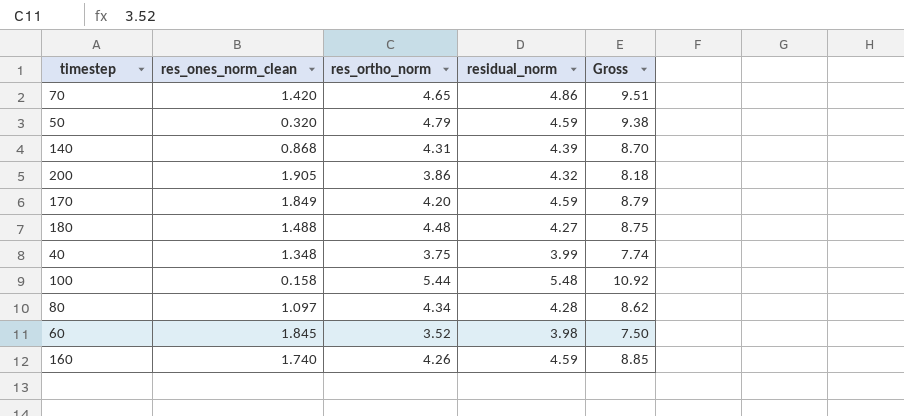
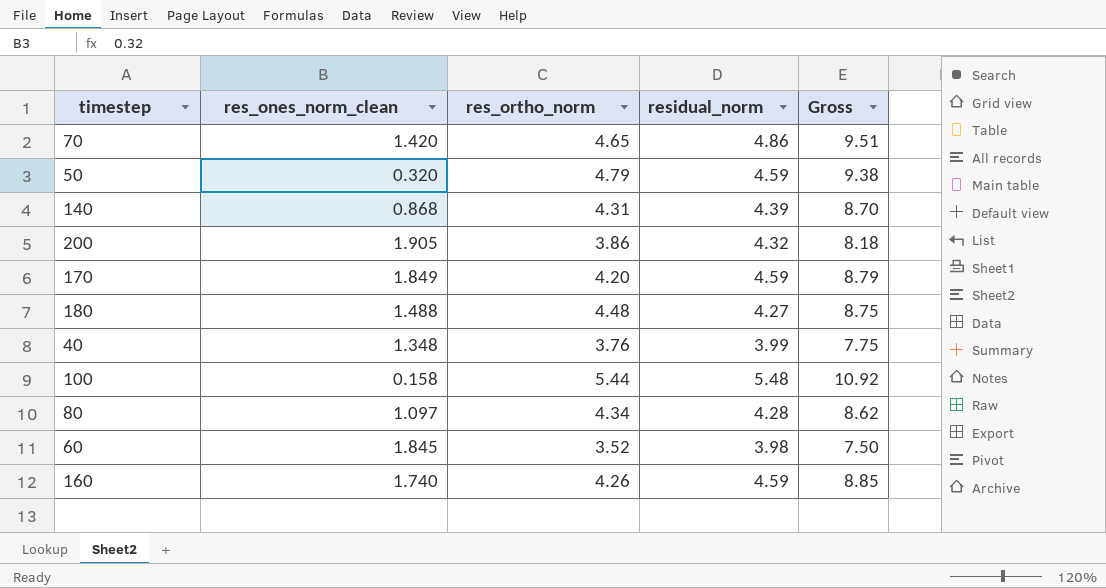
40 | res_ortho_norm: 3.75 -> 3.76
40 | Gross: 7.74 -> 7.75

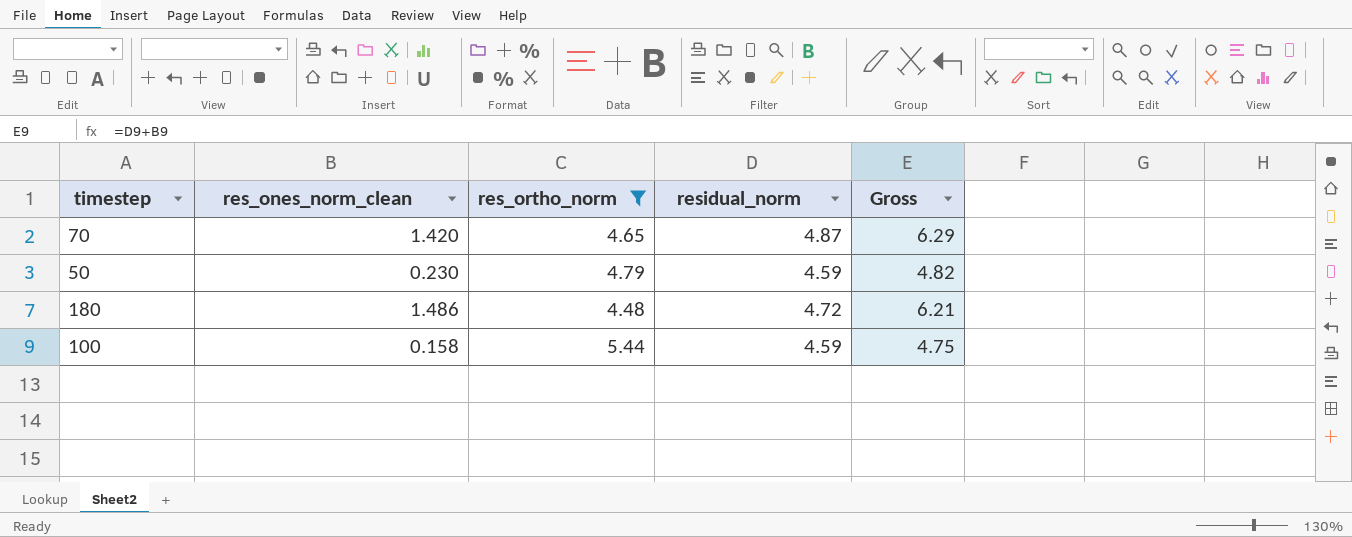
filter: none -> res_ortho_norm >= 4.48
column Gross | formula: [res_ortho_norm] + [residual_norm] -> [res_ones_norm_clean] + [residual_norm]
70 | residual_norm: 4.86 -> 4.87
50 | res_ones_norm_clean: 0.320 -> 0.230
180 | res_ones_norm_clean: 1.488 -> 1.486
180 | residual_norm: 4.27 -> 4.72
100 | residual_norm: 5.48 -> 4.59

